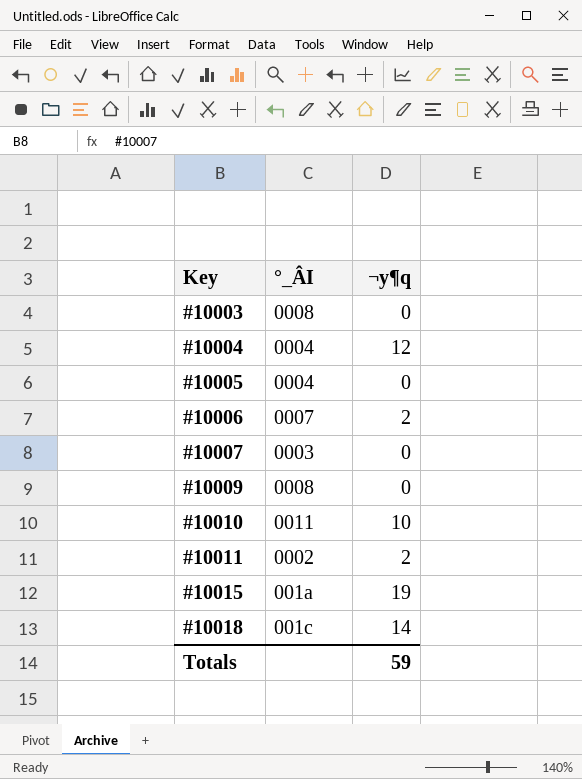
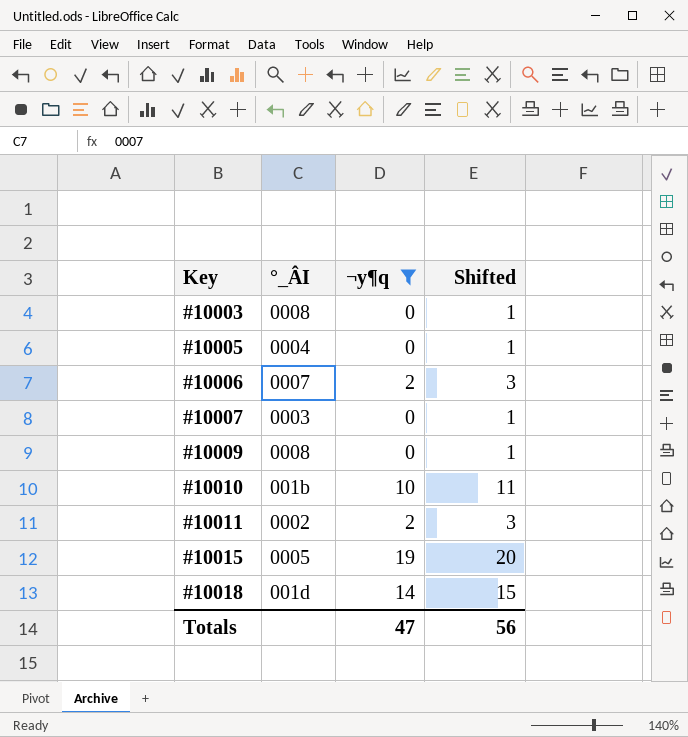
filter: none -> ¬y¶q != 12
column Shifted | formula: none -> [¬y¶q] + 1
#10010 | °_ÂI: 0011 -> 001b
#10015 | °_ÂI: 001a -> 0005
#10018 | °_ÂI: 001c -> 001d
Totals | ¬y¶q: 59 -> 47

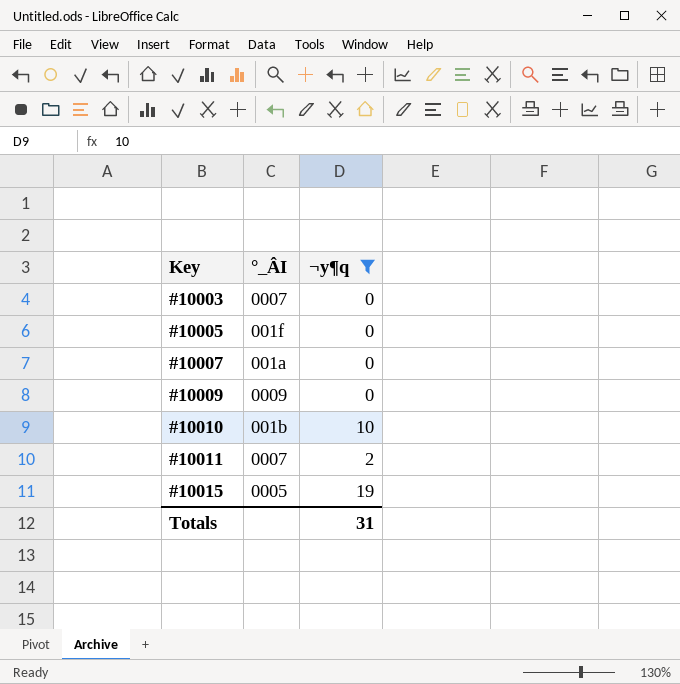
column Shifted | formula: [¬y¶q] + 1 -> none
row #10006: 0007 | 2 | 3 -> none
row #10018: 001d | 14 | 15 -> none
#10003 | °_ÂI: 0008 -> 0007
#10005 | °_ÂI: 0004 -> 001f
#10007 | °_ÂI: 0003 -> 001a
#10009 | °_ÂI: 0008 -> 0009
#10011 | °_ÂI: 0002 -> 0007
Totals | ¬y¶q: 47 -> 31

